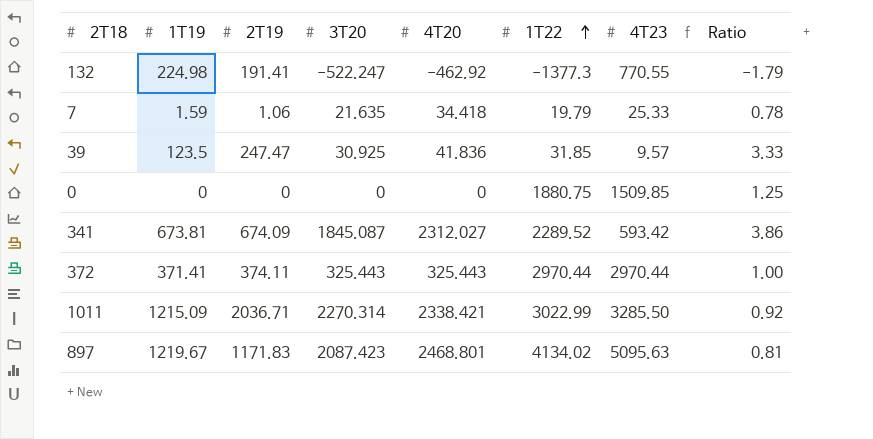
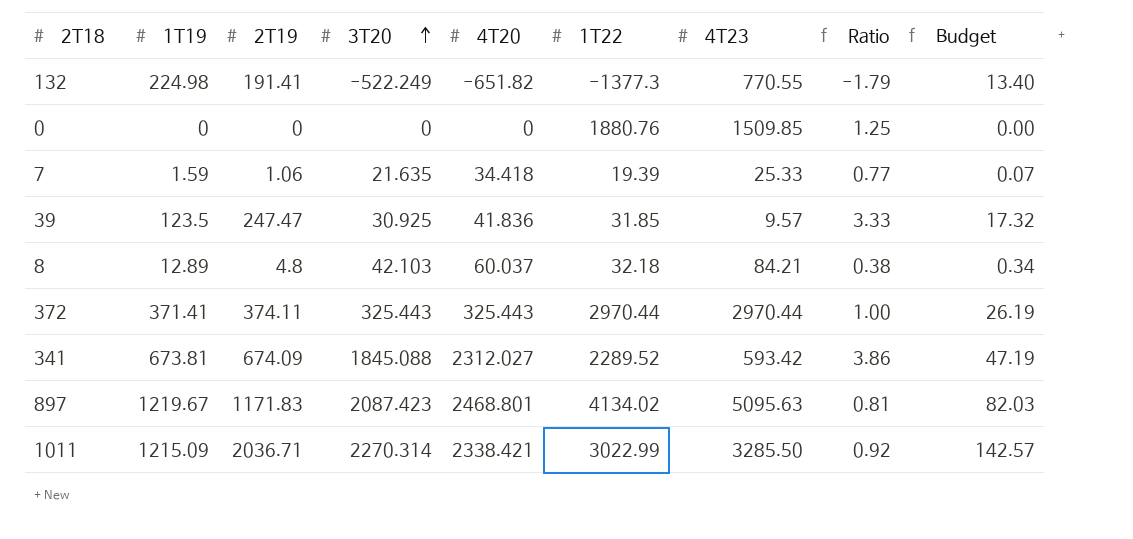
row order: 1T22 ascending -> 3T20 ascending
column Budget | formula: none -> [2T19] * 0.07
132 | 3T20: -522.247 -> -522.249
132 | 4T20: -462.92 -> -651.82
0 | 1T22: 1880.75 -> 1880.76
7 | 1T22: 19.79 -> 19.39
7 | Ratio: 0.78 -> 0.77
row 8: none -> 12.89 | 4.8 | 42.103 | 60.037 | 32.18 | 84.21 | 0.38 | 0.34
341 | 3T20: 1845.087 -> 1845.088

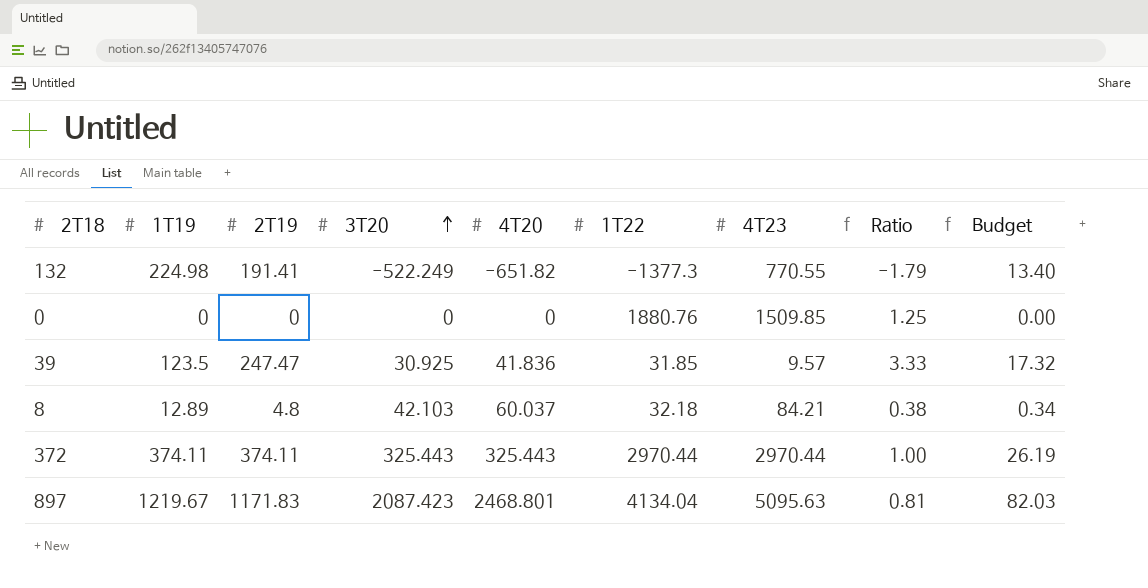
row 7: 1.59 | 1.06 | 21.635 | 34.418 | 19.39 | 25.33 | 0.77 | 0.07 -> none
row 341: 673.81 | 674.09 | 1845.088 | 2312.027 | 2289.52 | 593.42 | 3.86 | 47.19 -> none
row 1011: 1215.09 | 2036.71 | 2270.314 | 2338.421 | 3022.99 | 3285.50 | 0.92 | 142.57 -> none
372 | 1T19: 371.41 -> 374.11
897 | 1T22: 4134.02 -> 4134.04

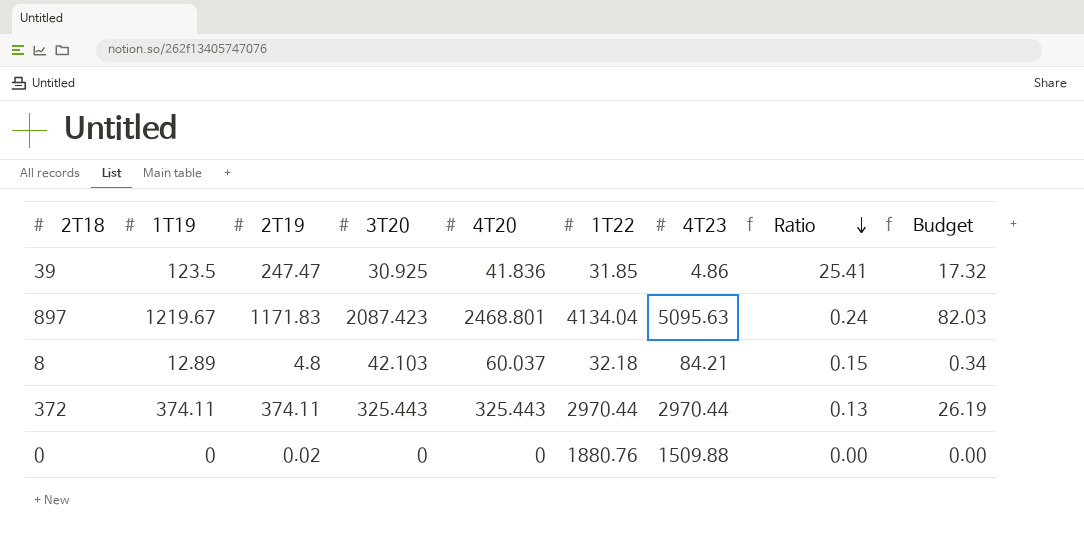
row order: 3T20 ascending -> Ratio descending
column Ratio | formula: [1T22] / [4T23] -> [1T19] / [4T23]
row 132: 224.98 | 191.41 | -522.249 | -651.82 | -1377.3 | 770.55 | -1.79 | 13.40 -> none
39 | 4T23: 9.57 -> 4.86
0 | 2T19: 0 -> 0.02
0 | 4T23: 1509.85 -> 1509.88

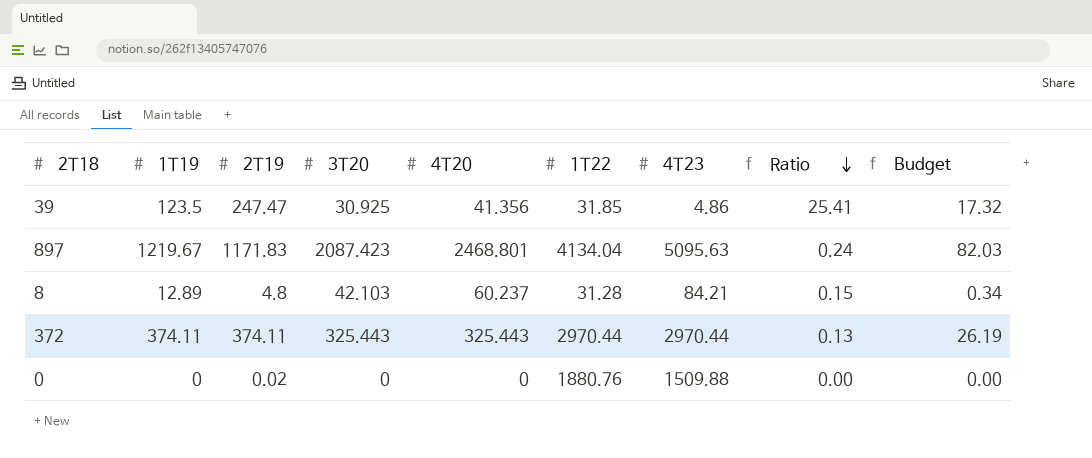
39 | 4T20: 41.836 -> 41.356
8 | 4T20: 60.037 -> 60.237
8 | 1T22: 32.18 -> 31.28

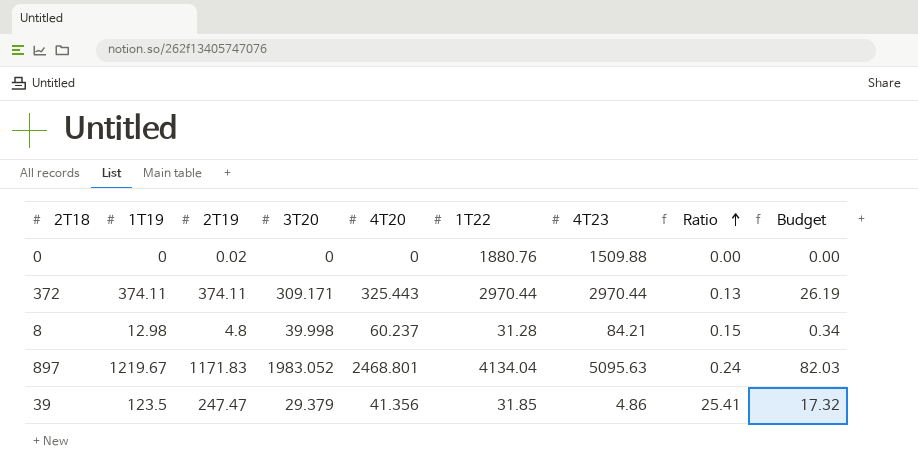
row order: Ratio descending -> Ratio ascending
372 | 3T20: 325.443 -> 309.171
8 | 1T19: 12.89 -> 12.98
8 | 3T20: 42.103 -> 39.998
897 | 3T20: 2087.423 -> 1983.052
39 | 3T20: 30.925 -> 29.379

